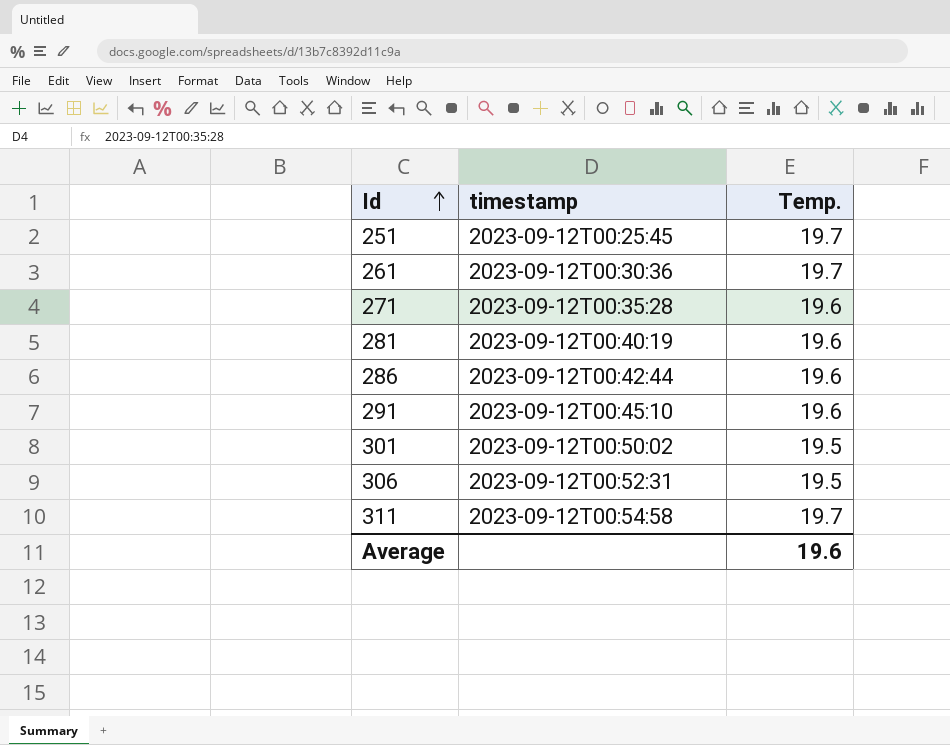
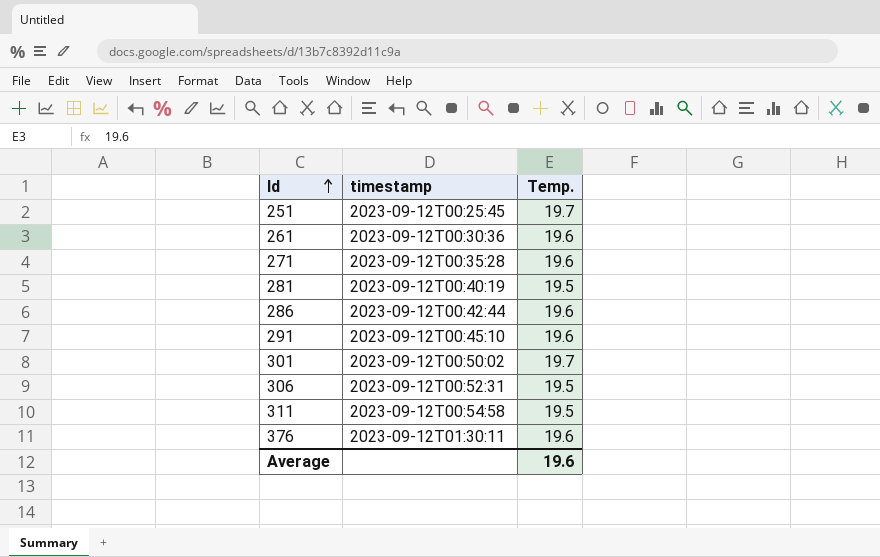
261 | Temp.: 19.7 -> 19.6
281 | Temp.: 19.6 -> 19.5
301 | Temp.: 19.5 -> 19.7
311 | Temp.: 19.7 -> 19.5
row 376: none -> 2023-09-12T01:30:11 | 19.6

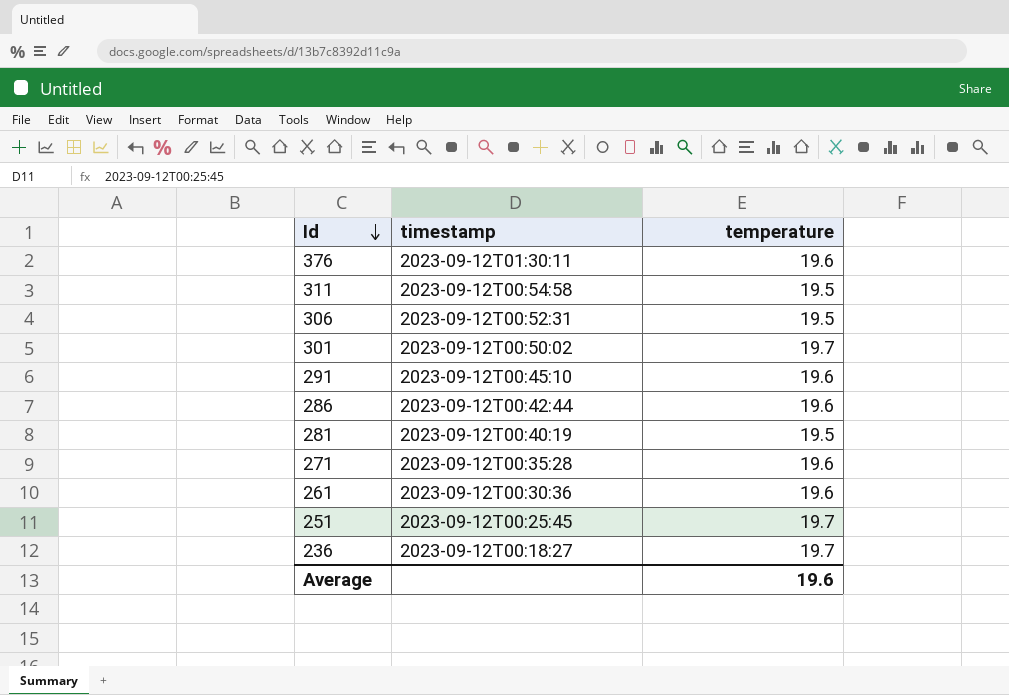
row order: Id ascending -> Id descending
column name: Temp. -> temperature
row 236: none -> 2023-09-12T00:18:27 | 19.7

